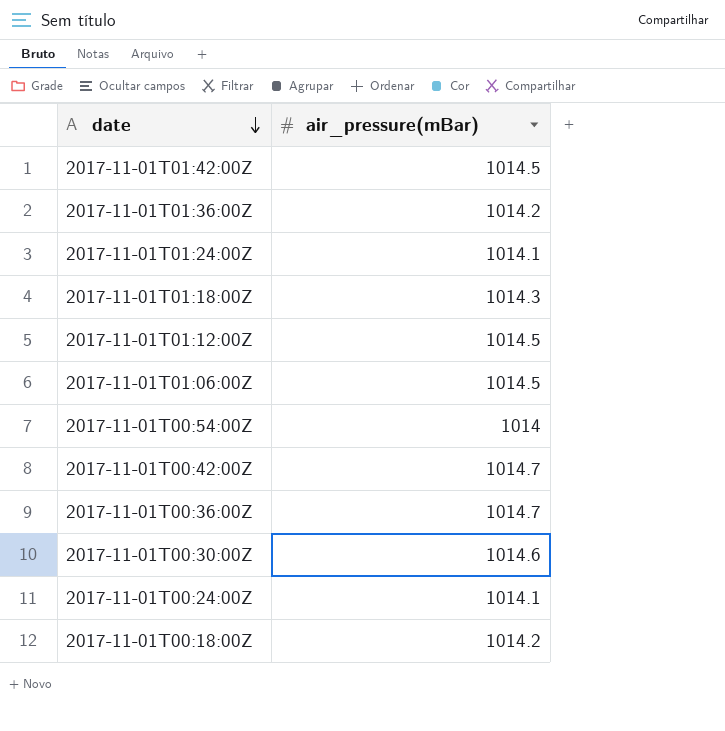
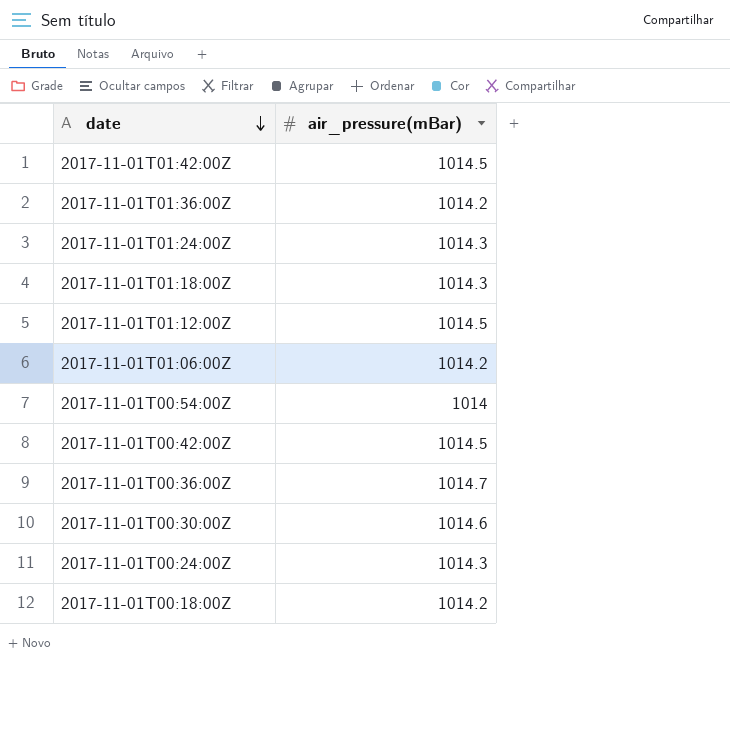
2017-11-01T01:24:00Z | air_pressure(mBar): 1014.1 -> 1014.3
2017-11-01T01:06:00Z | air_pressure(mBar): 1014.5 -> 1014.2
2017-11-01T00:42:00Z | air_pressure(mBar): 1014.7 -> 1014.5
2017-11-01T00:24:00Z | air_pressure(mBar): 1014.1 -> 1014.3

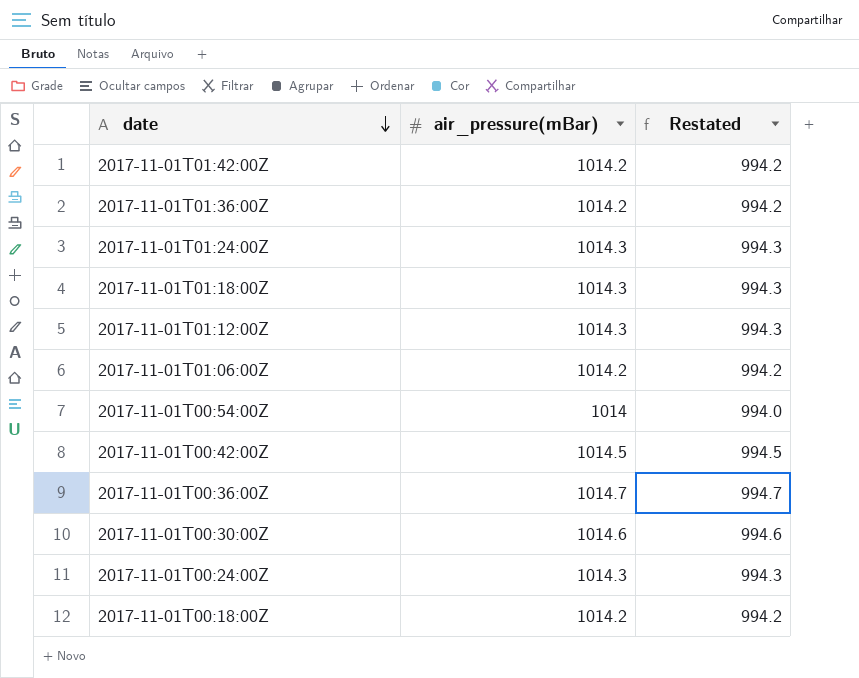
column Restated | formula: none -> [air_pressure(mBar)] - 20
2017-11-01T01:42:00Z | air_pressure(mBar): 1014.5 -> 1014.2
2017-11-01T01:12:00Z | air_pressure(mBar): 1014.5 -> 1014.3

